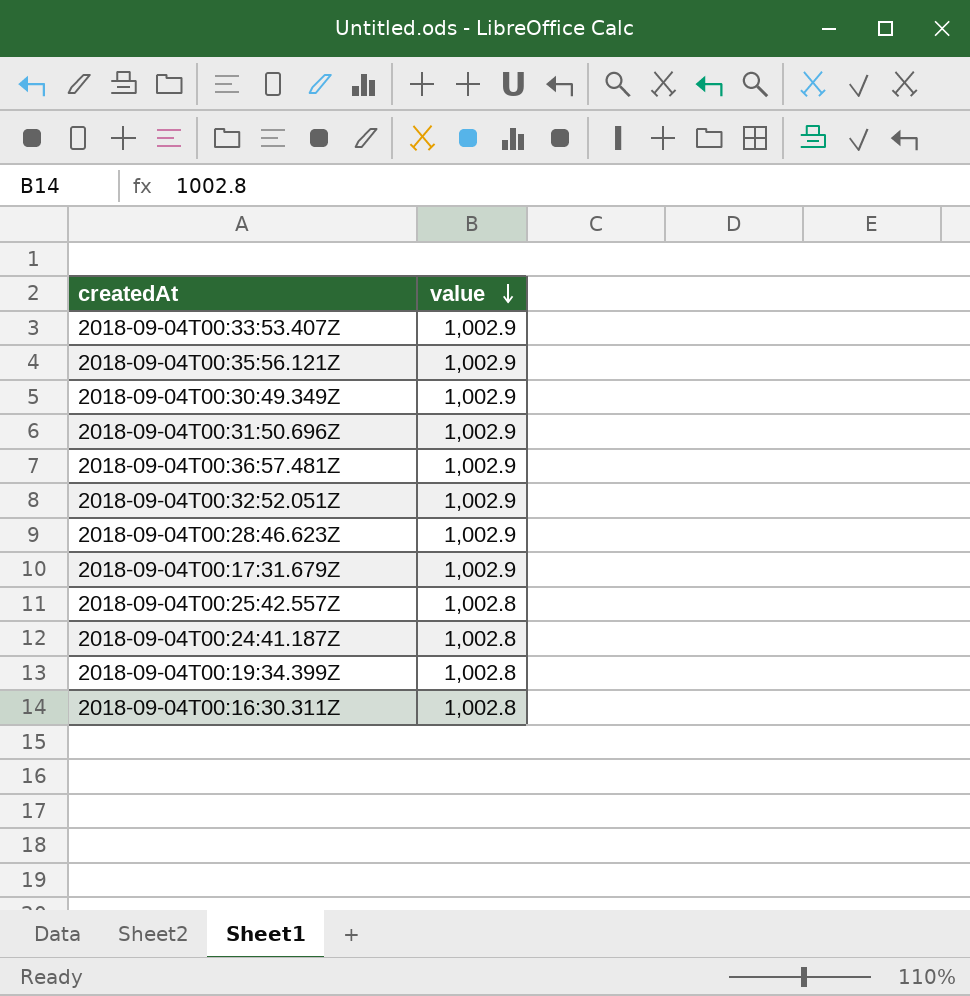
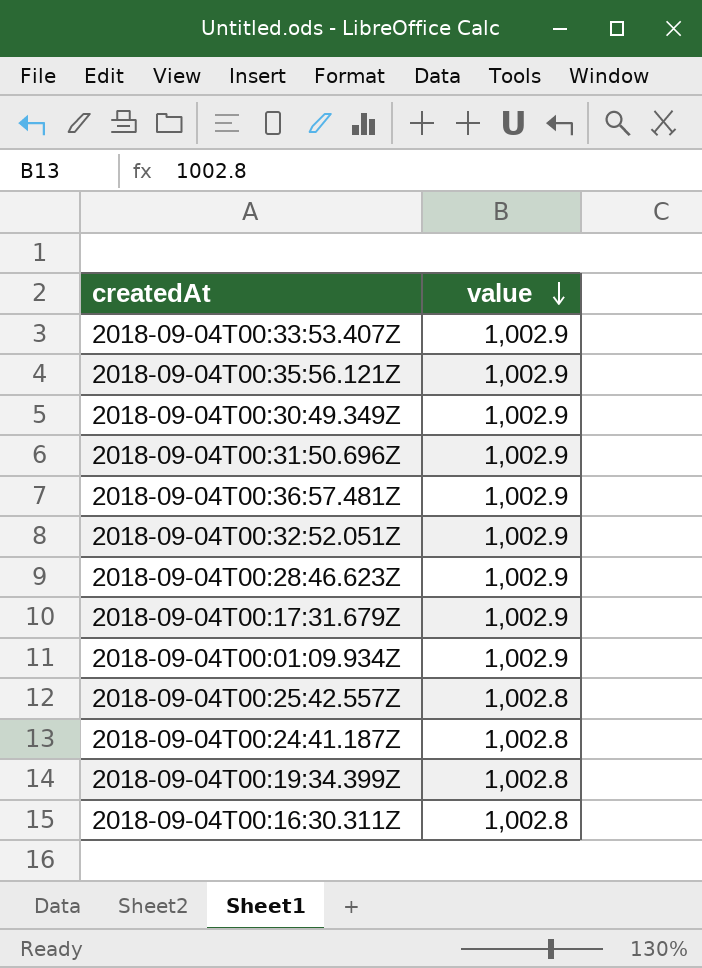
row 2018-09-04T00:01:09.934Z: none -> 1,002.9

